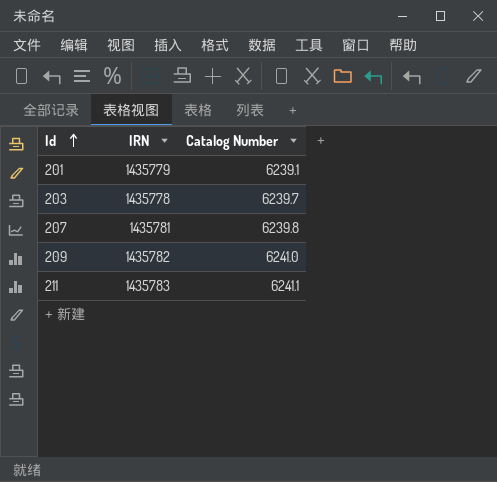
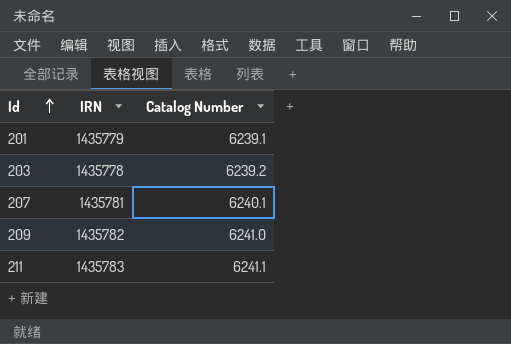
203 | Catalog Number: 6239.7 -> 6239.2
207 | Catalog Number: 6239.8 -> 6240.1

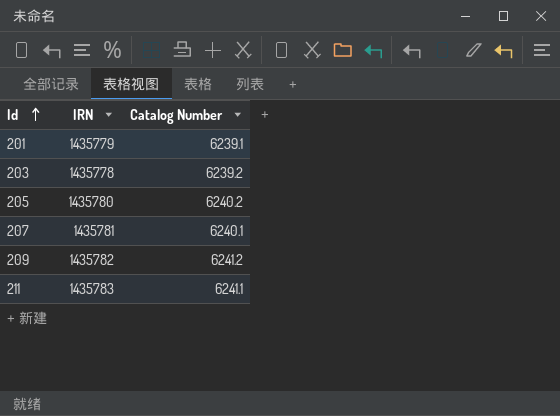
row 205: none -> 1435780 | 6240.2
209 | Catalog Number: 6241.0 -> 6241.2

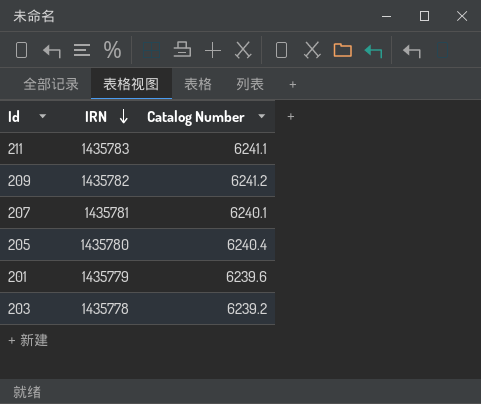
row order: Id ascending -> IRN descending
205 | Catalog Number: 6240.2 -> 6240.4
201 | Catalog Number: 6239.1 -> 6239.6

